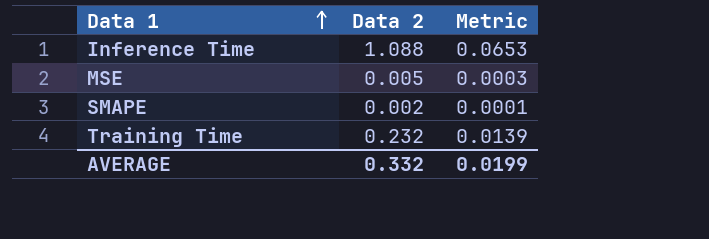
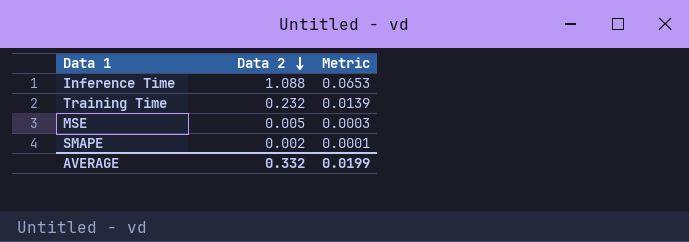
row order: Data 1 ascending -> Data 2 descending

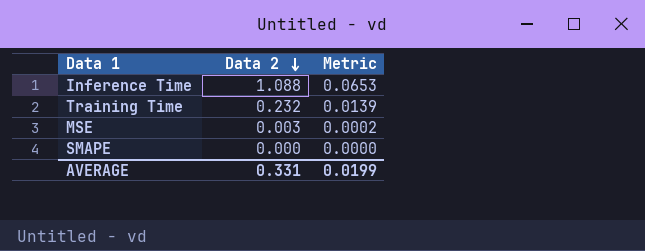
MSE | Data 2: 0.005 -> 0.003
MSE | Metric: 0.0003 -> 0.0002
SMAPE | Data 2: 0.002 -> 0.000
SMAPE | Metric: 0.0001 -> 0.0000
AVERAGE | Data 2: 0.332 -> 0.331

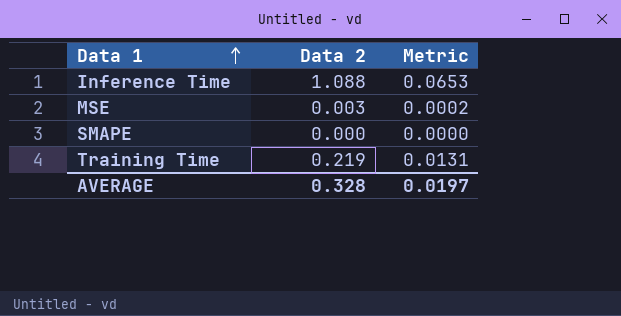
row order: Data 2 descending -> Data 1 ascending
Training Time | Data 2: 0.232 -> 0.219
Training Time | Metric: 0.0139 -> 0.0131
AVERAGE | Data 2: 0.331 -> 0.328
AVERAGE | Metric: 0.0199 -> 0.0197

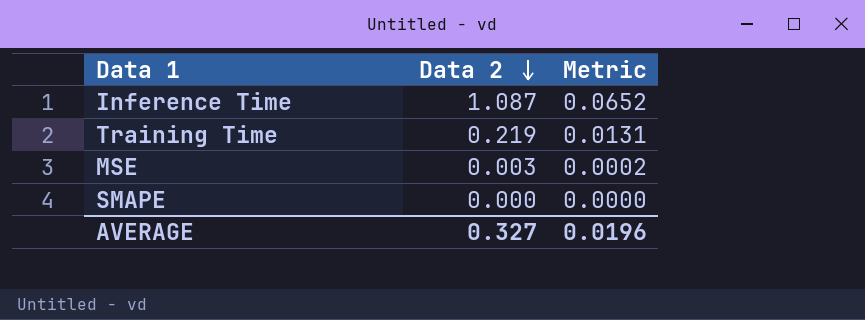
row order: Data 1 ascending -> Data 2 descending
Inference Time | Data 2: 1.088 -> 1.087
Inference Time | Metric: 0.0653 -> 0.0652
AVERAGE | Data 2: 0.328 -> 0.327
AVERAGE | Metric: 0.0197 -> 0.0196

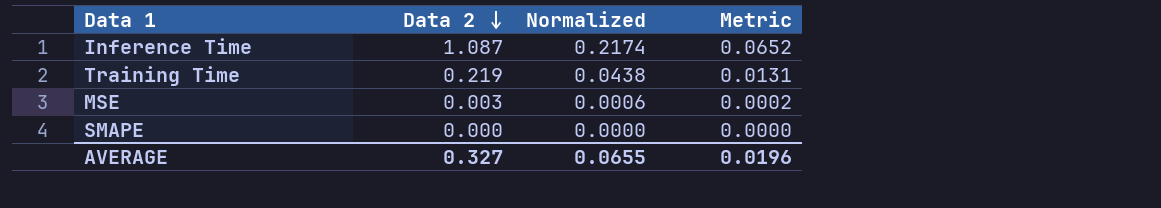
column Normalized | formula: none -> [Data 2] * 0.2

